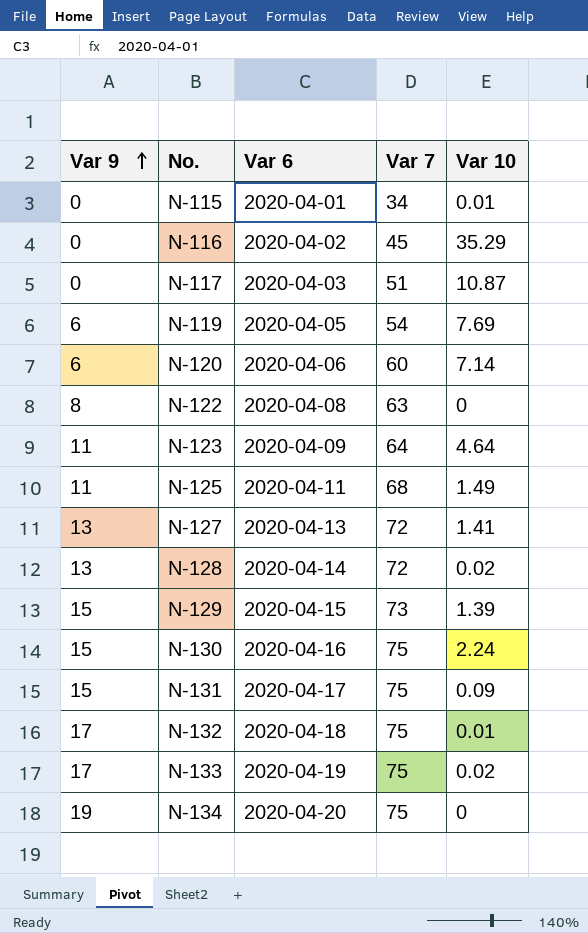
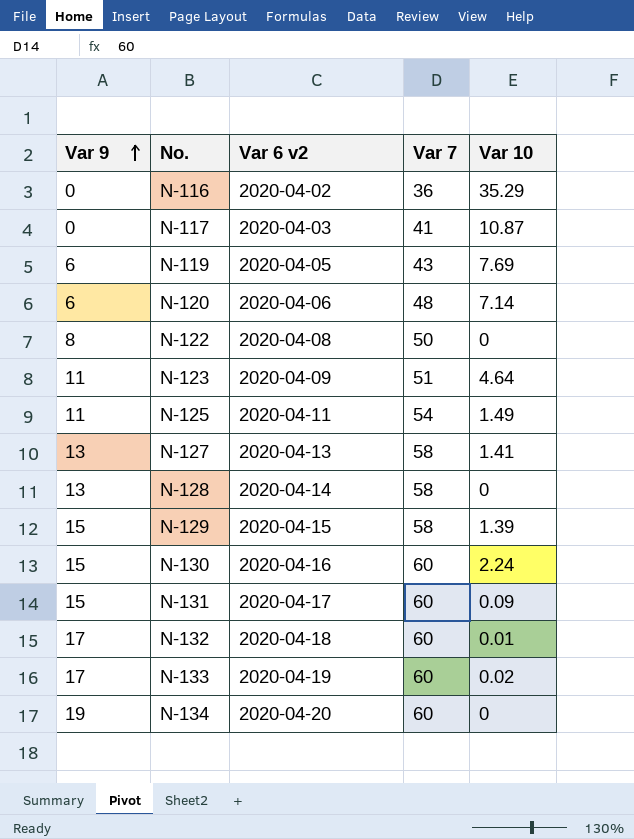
column name: Var 6 -> Var 6 v2
row N-115: 0 | 2020-04-01 | 34 | 0.01 -> none
N-116 | Var 7: 45 -> 36
N-117 | Var 7: 51 -> 41
N-119 | Var 7: 54 -> 43
N-120 | Var 7: 60 -> 48
N-122 | Var 7: 63 -> 50
N-123 | Var 7: 64 -> 51
N-125 | Var 7: 68 -> 54
N-127 | Var 7: 72 -> 58
N-128 | Var 7: 72 -> 58
N-128 | Var 10: 0.02 -> 0
N-129 | Var 7: 73 -> 58
N-130 | Var 7: 75 -> 60
N-131 | Var 7: 75 -> 60
N-132 | Var 7: 75 -> 60
N-133 | Var 7: 75 -> 60
N-134 | Var 7: 75 -> 60

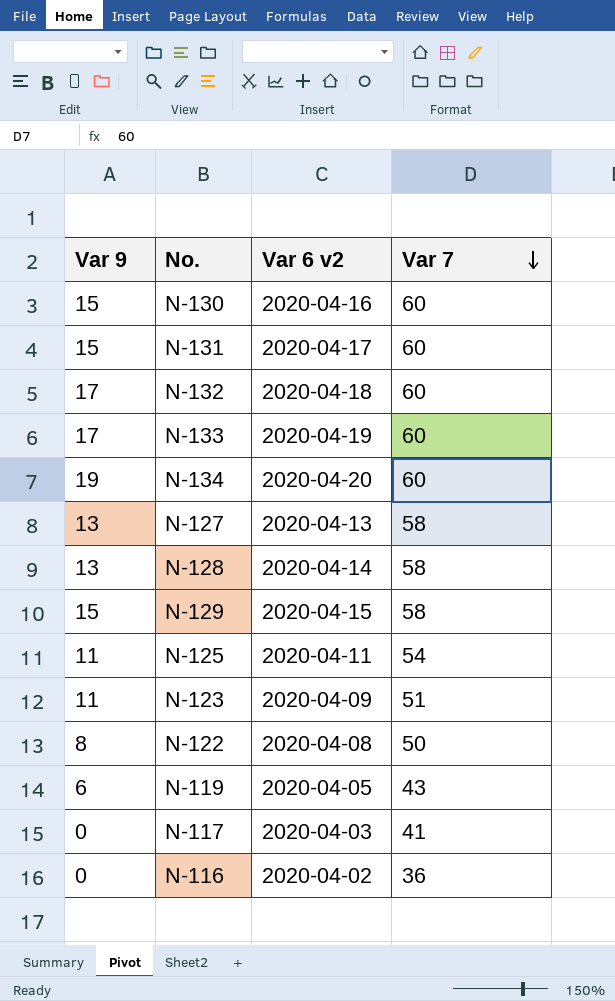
row order: Var 9 ascending -> Var 7 descending
column Var 10 | position: 5 -> none
row N-120: 6 | 2020-04-06 | 48 | 7.14 -> none

